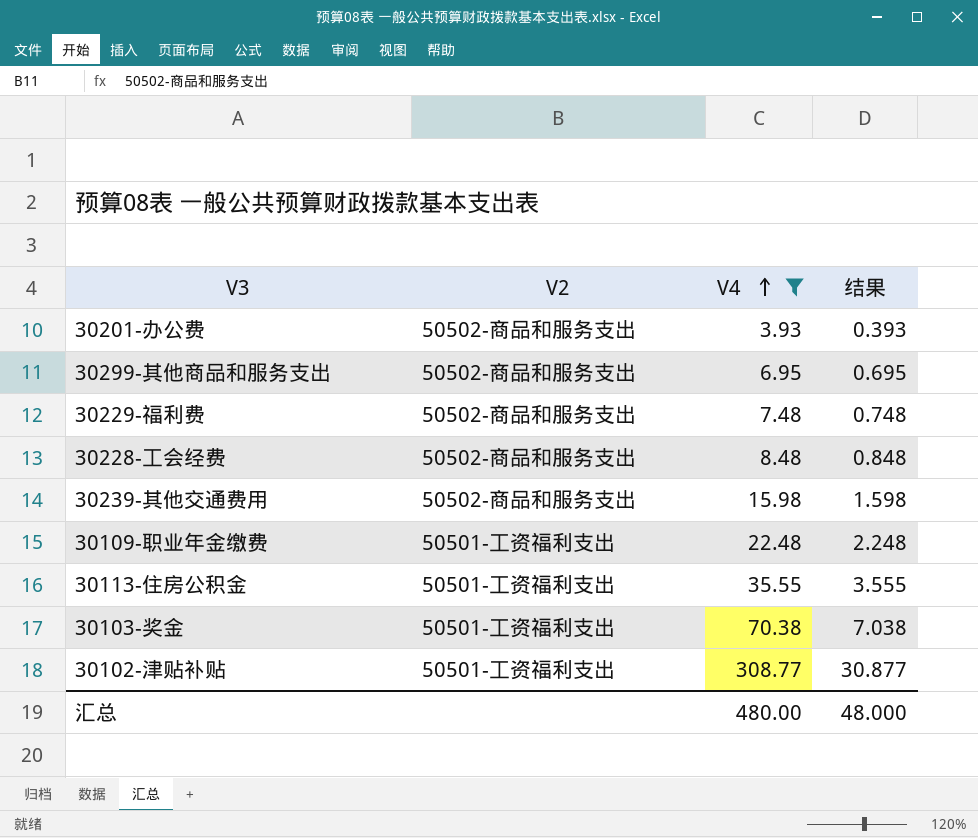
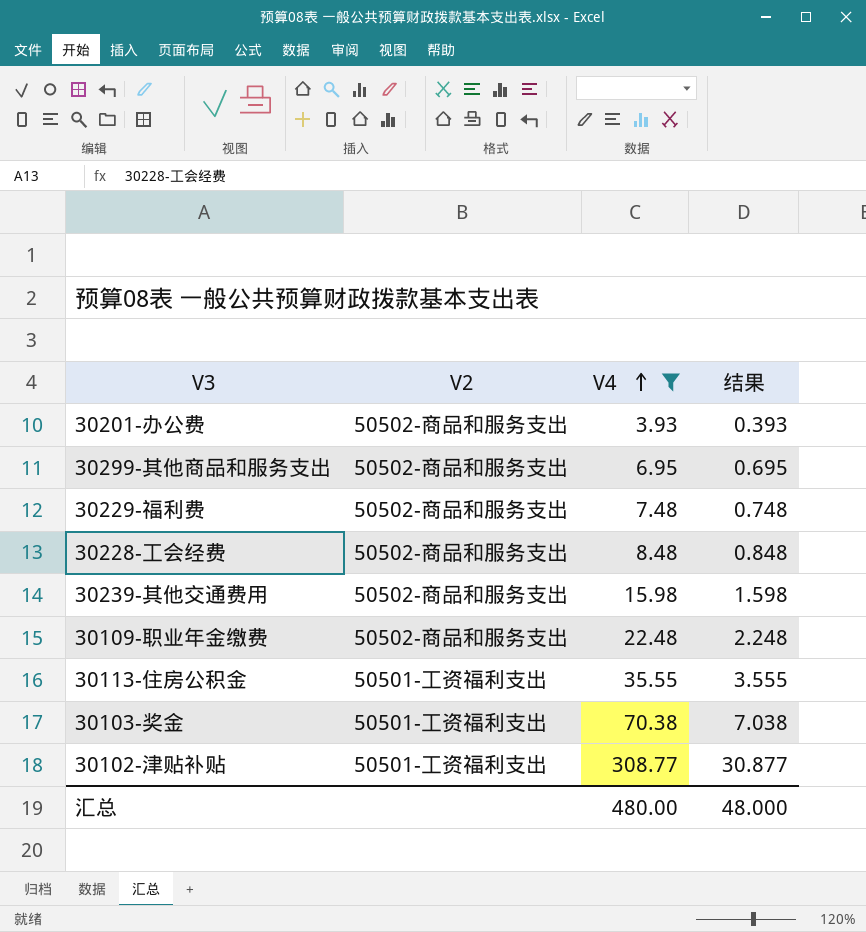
30109-职业年金缴费 | V2: 50501-工资福利支出 -> 50502-商品和服务支出

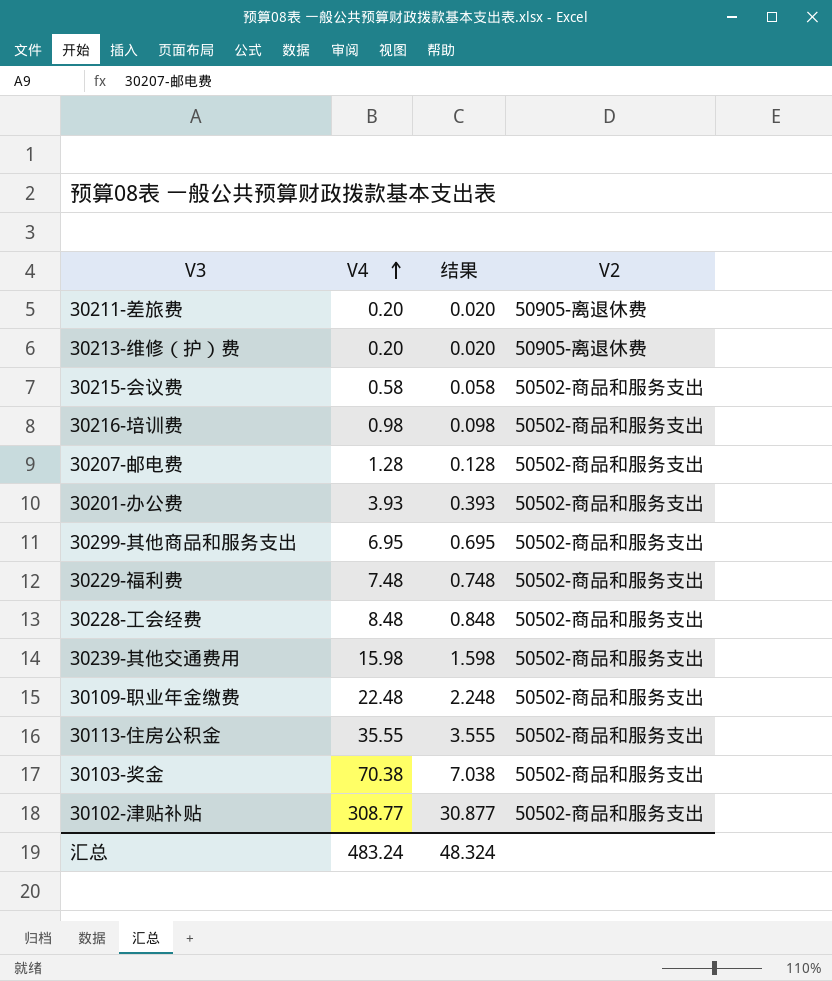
filter: V4 >= 3.93 -> none
column V2 | position: 2 -> 4
30113-住房公积金 | V2: 50501-工资福利支出 -> 50502-商品和服务支出
30103-奖金 | V2: 50501-工资福利支出 -> 50502-商品和服务支出
30102-津贴补贴 | V2: 50501-工资福利支出 -> 50502-商品和服务支出
汇总 | V4: 480.00 -> 483.24
汇总 | 结果: 48.000 -> 48.324

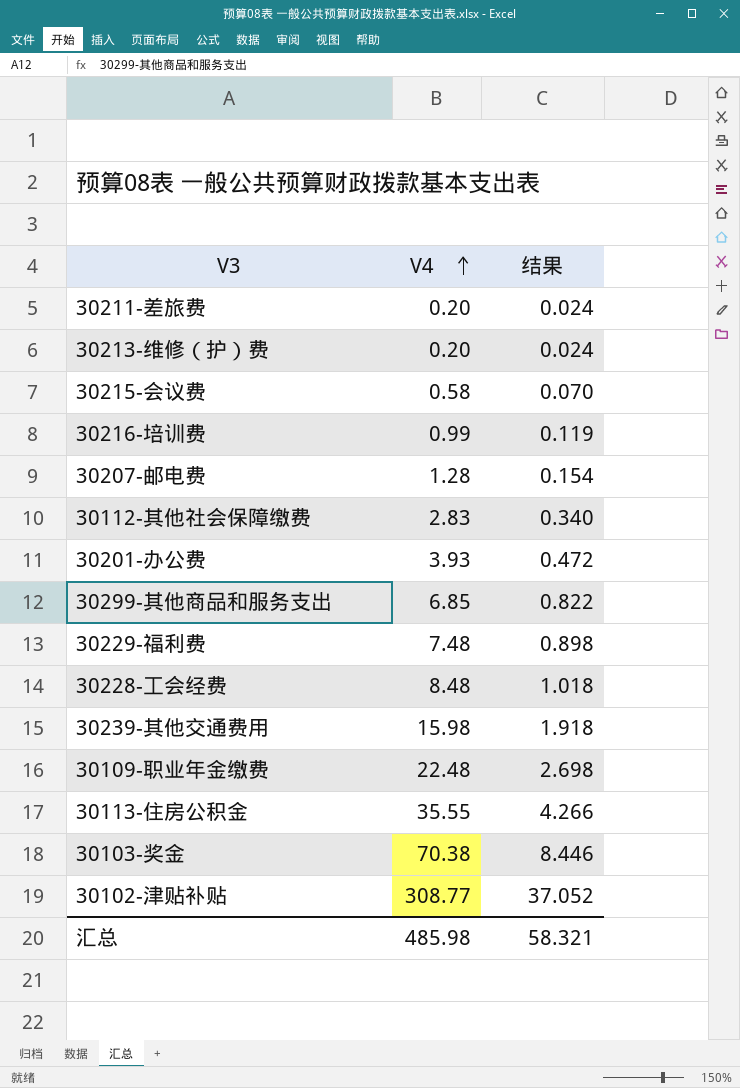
column V2 | position: 4 -> none
column 结果 | formula: [V4] * 0.1 -> [V4] * 0.12
30216-培训费 | V4: 0.98 -> 0.99
row 30112-其他社会保障缴费: none -> 2.83 | 0.340
30299-其他商品和服务支出 | V4: 6.95 -> 6.85
汇总 | V4: 483.24 -> 485.98
汇总 | 结果: 48.324 -> 58.321

